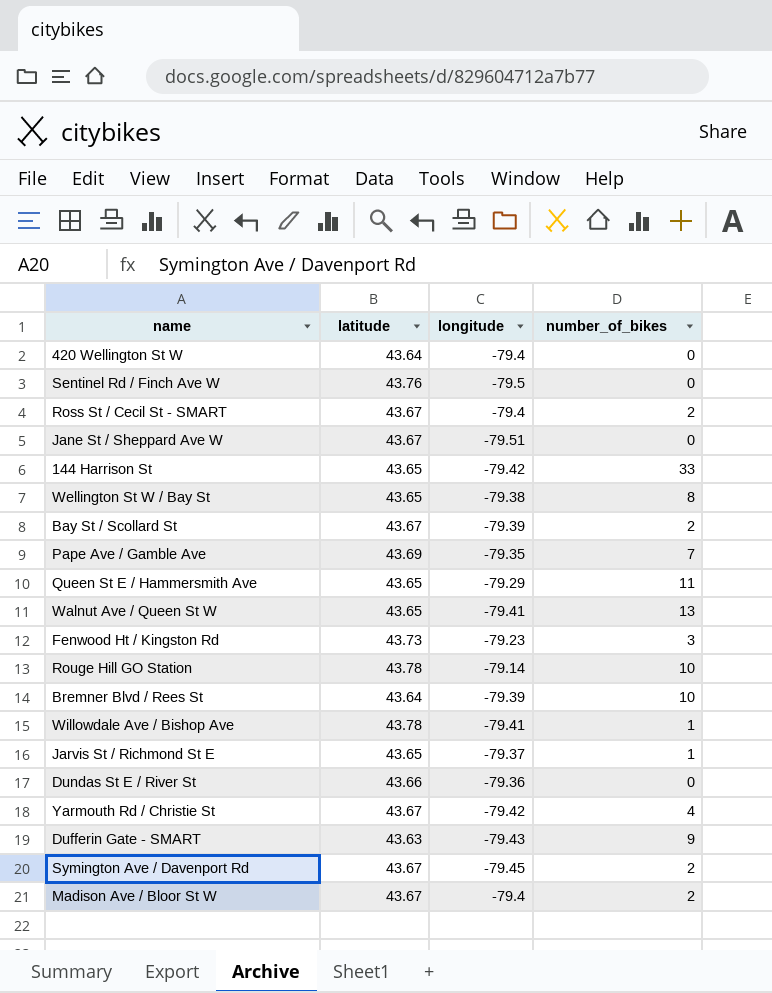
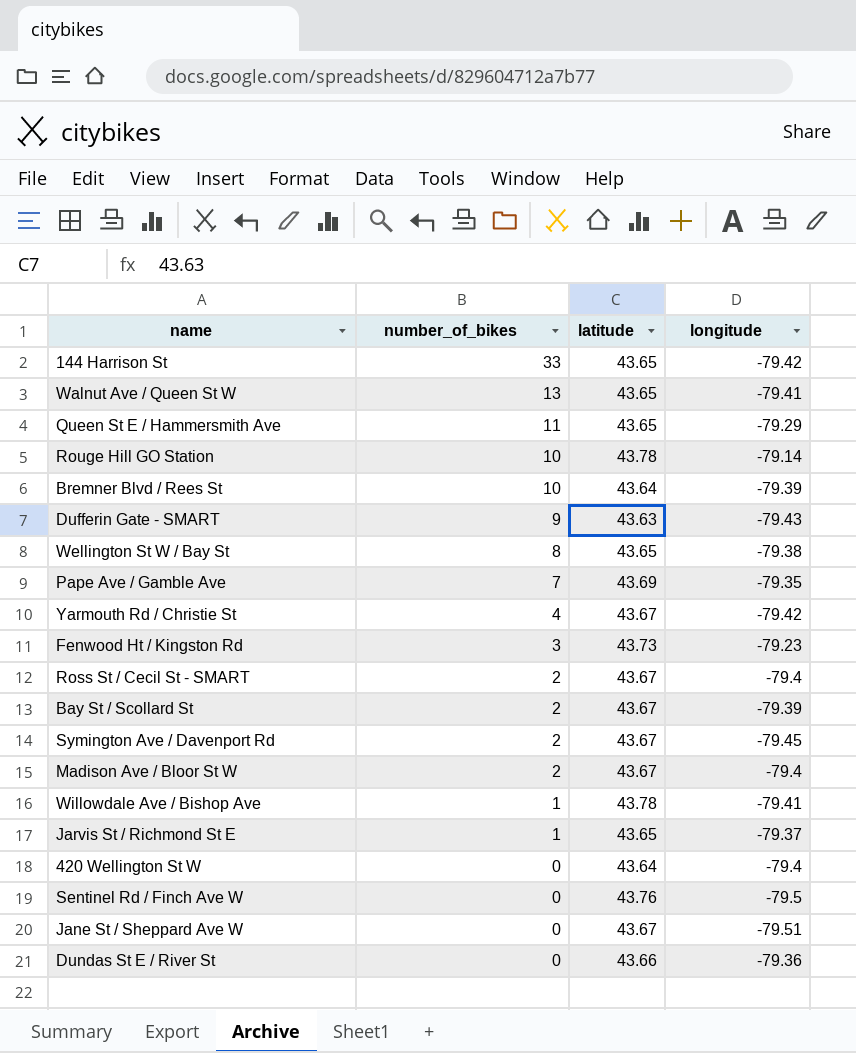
row order: none -> number_of_bikes descending
column number_of_bikes | position: 4 -> 2

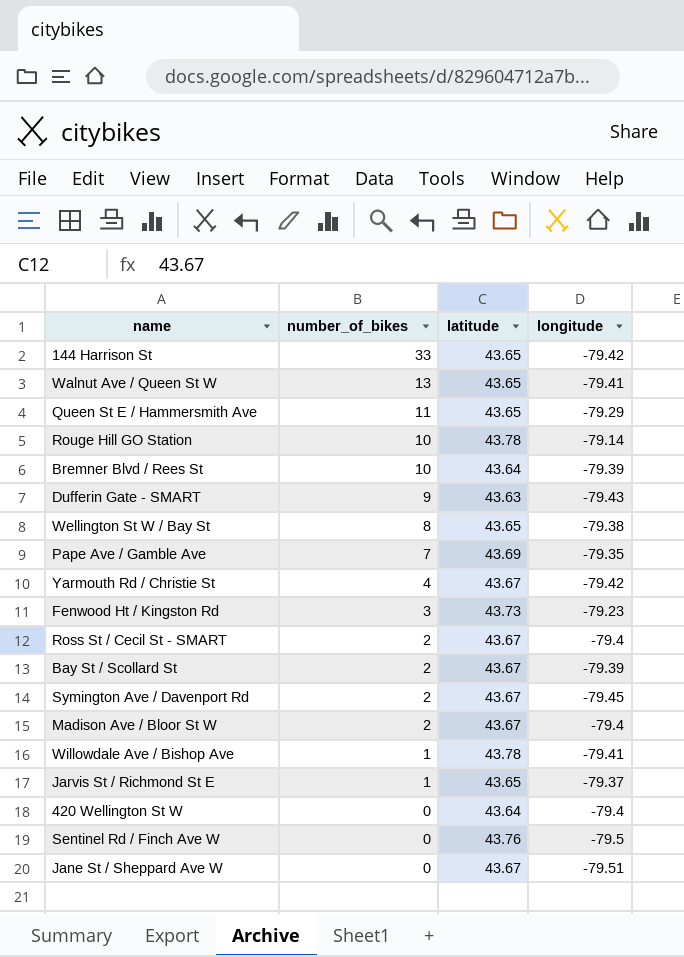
row Dundas St E / River St: 0 | 43.66 | -79.36 -> none

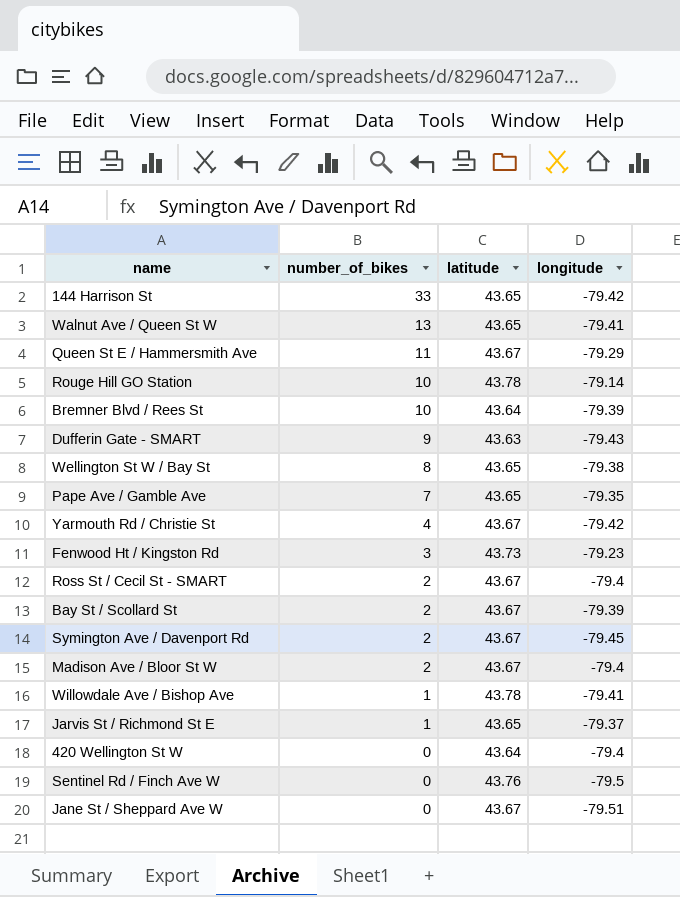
Queen St E / Hammersmith Ave | latitude: 43.65 -> 43.67
Pape Ave / Gamble Ave | latitude: 43.69 -> 43.65

